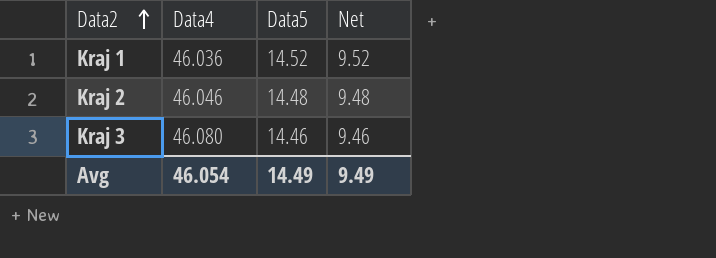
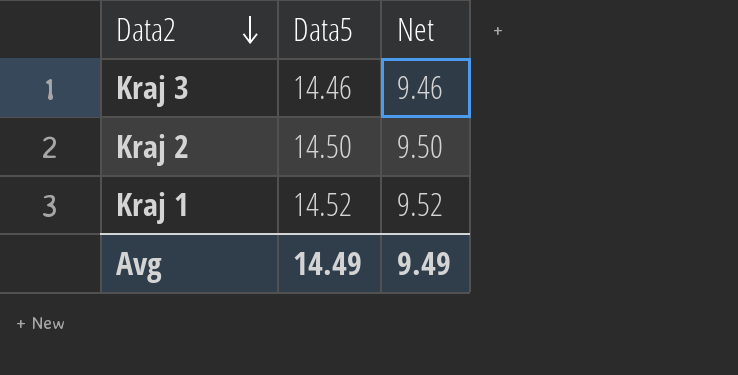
row order: Data2 ascending -> Data2 descending
column Data4 | position: 2 -> none
Kraj 2 | Data5: 14.48 -> 14.50
Kraj 2 | Net: 9.48 -> 9.50

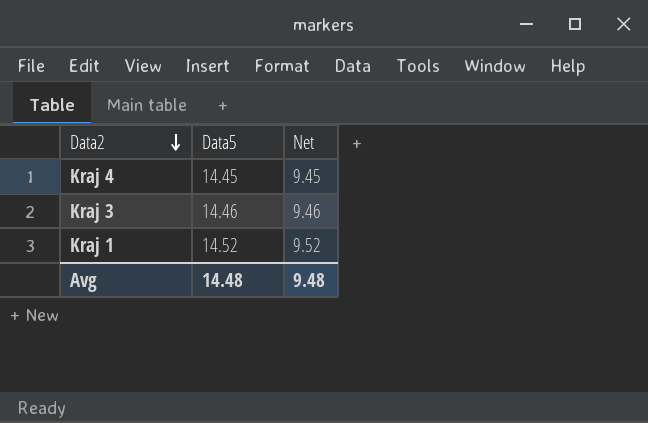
row Kraj 2: 14.50 | 9.50 -> none
row Kraj 4: none -> 14.45 | 9.45
Avg | Data5: 14.49 -> 14.48
Avg | Net: 9.49 -> 9.48

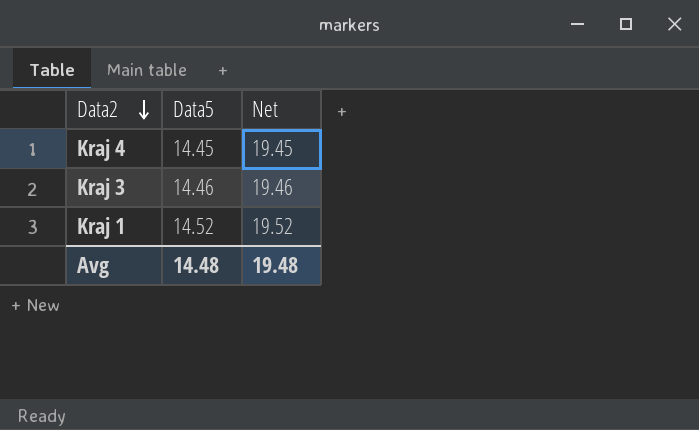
column Net | formula: [Data5] - 5 -> [Data5] + 5
Avg | Net: 9.48 -> 19.48

